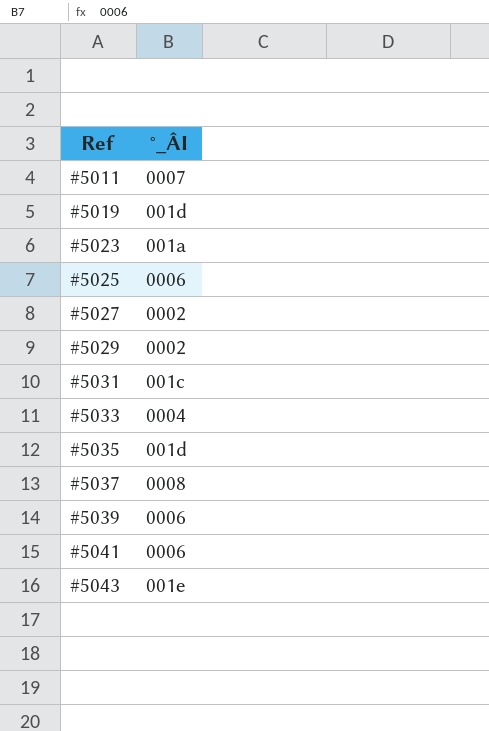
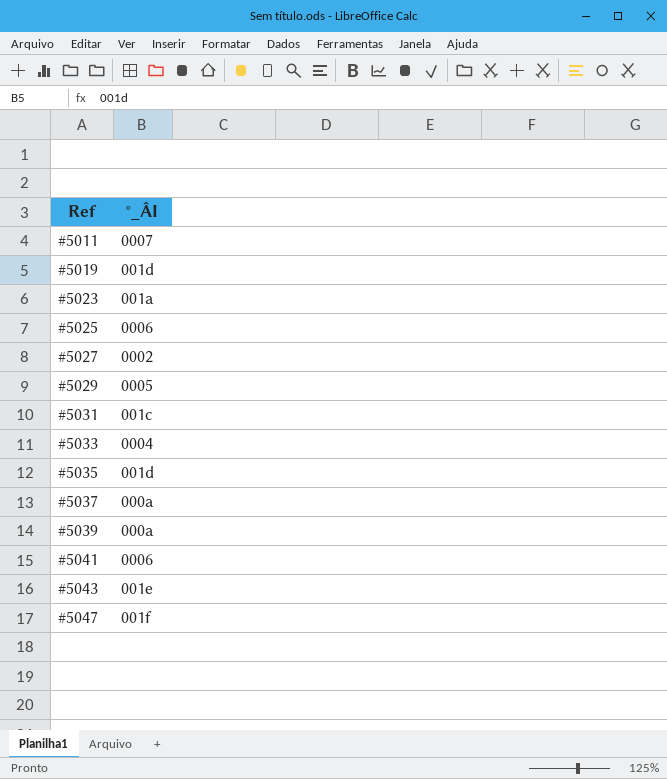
#5029 | °_ÂI: 0002 -> 0005
#5037 | °_ÂI: 0008 -> 000a
#5039 | °_ÂI: 0006 -> 000a
row #5047: none -> 001f

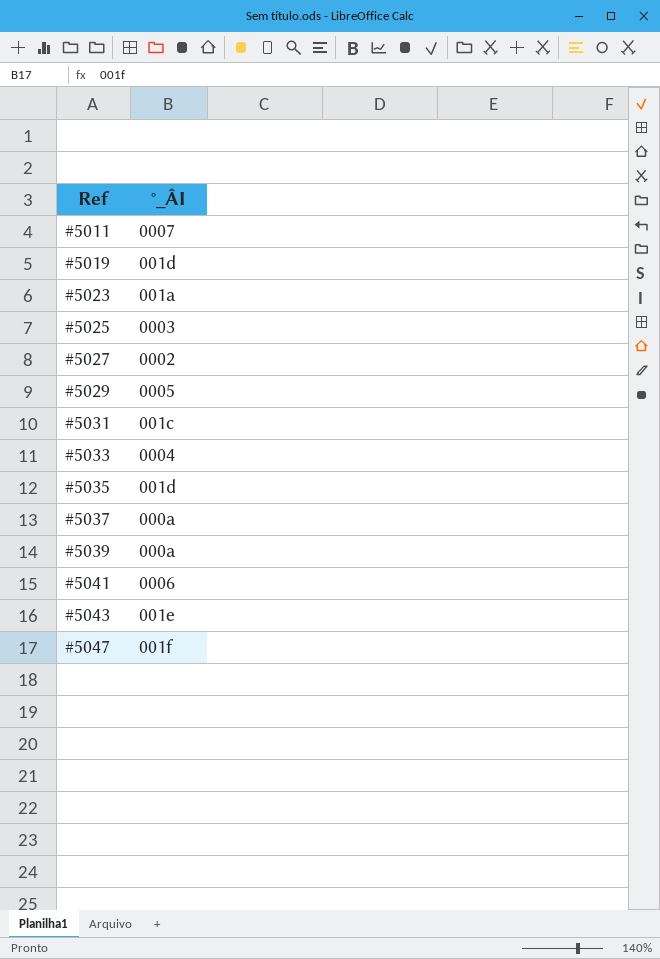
#5025 | °_ÂI: 0006 -> 0003

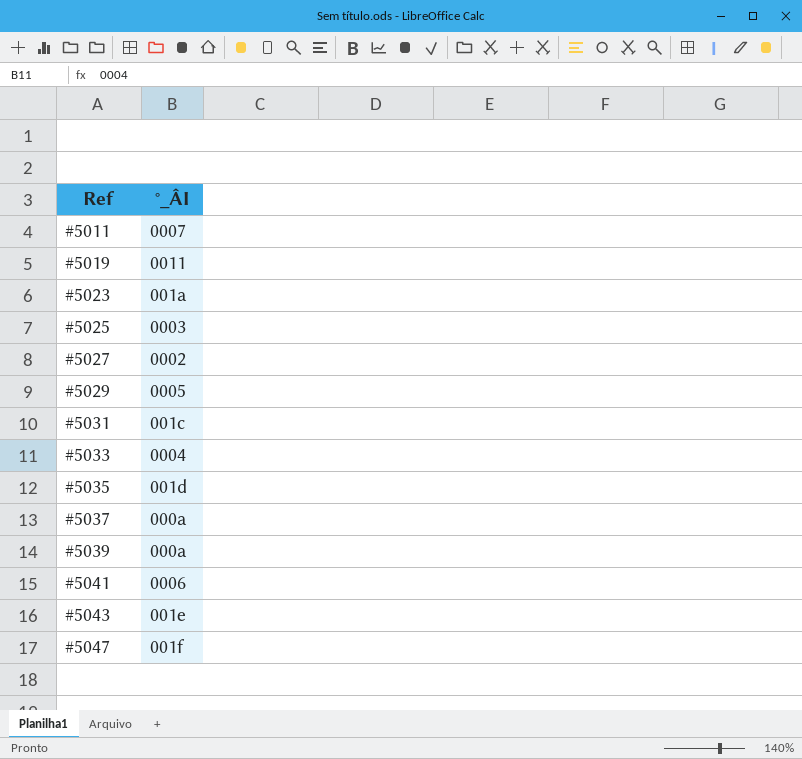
#5019 | °_ÂI: 001d -> 0011

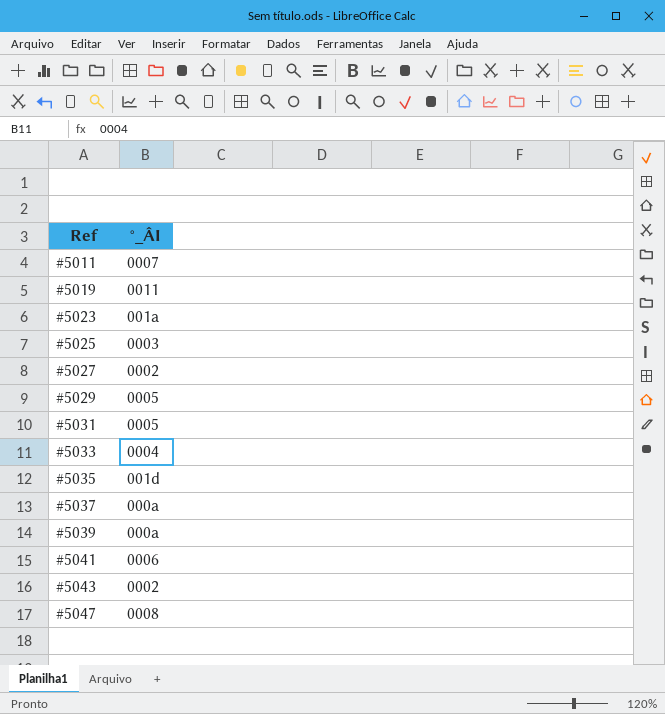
#5031 | °_ÂI: 001c -> 0005
#5043 | °_ÂI: 001e -> 0002
#5047 | °_ÂI: 001f -> 0008

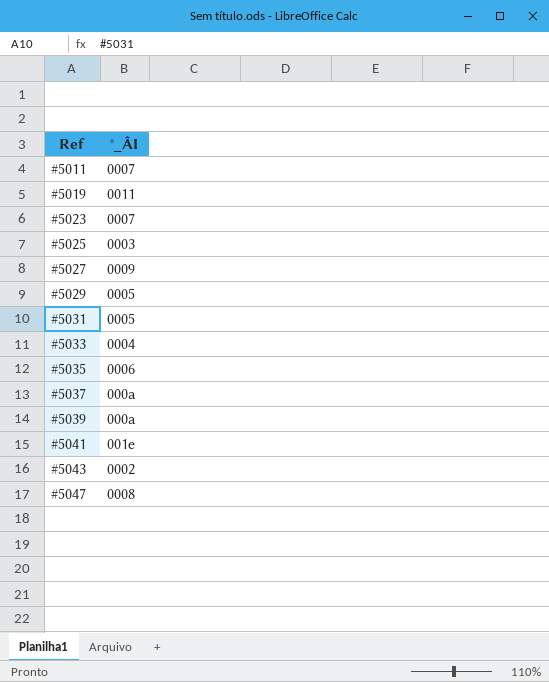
#5023 | °_ÂI: 001a -> 0007
#5027 | °_ÂI: 0002 -> 0009
#5035 | °_ÂI: 001d -> 0006
#5041 | °_ÂI: 0006 -> 001e

